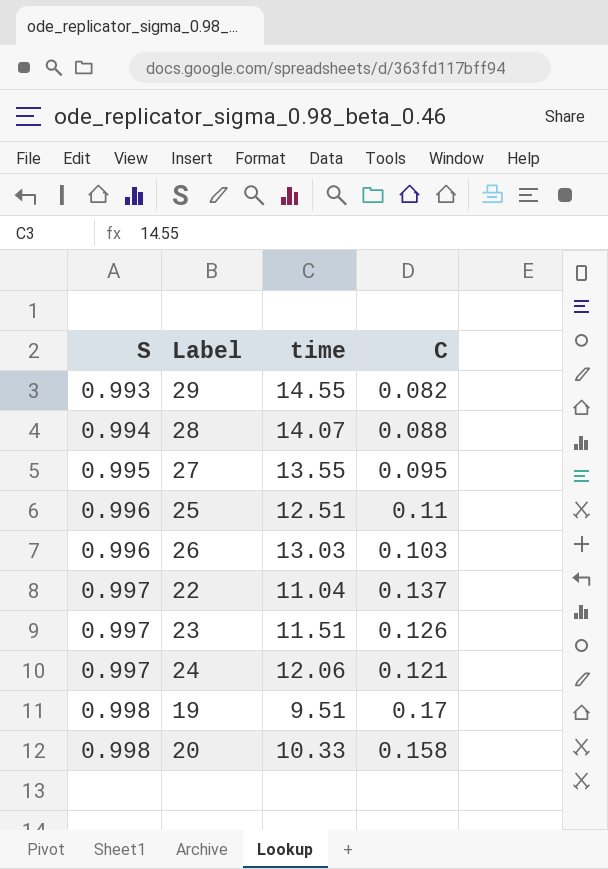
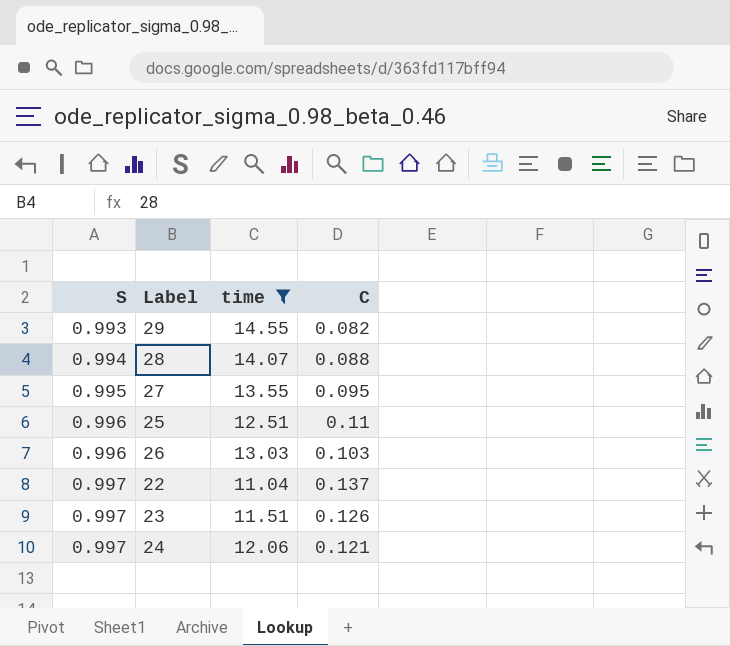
filter: none -> time >= 11.04

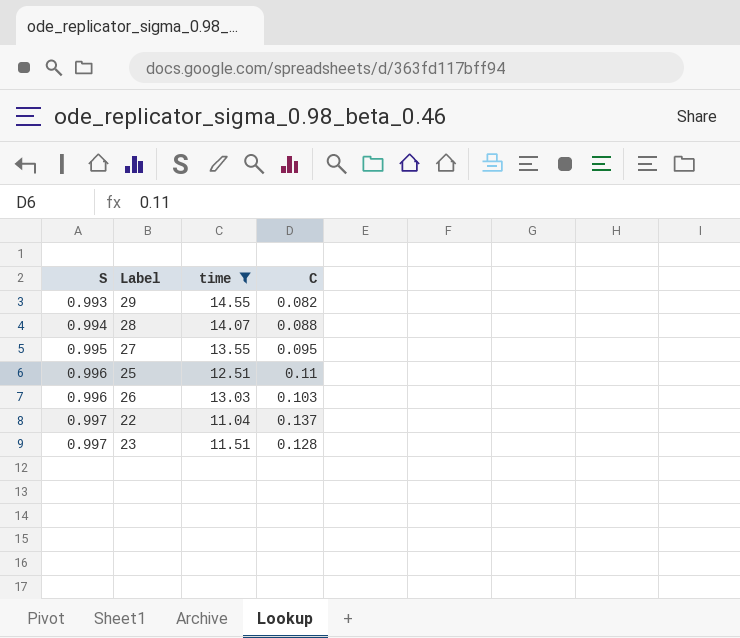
row 24: 0.997 | 12.06 | 0.121 -> none
23 | C: 0.126 -> 0.128

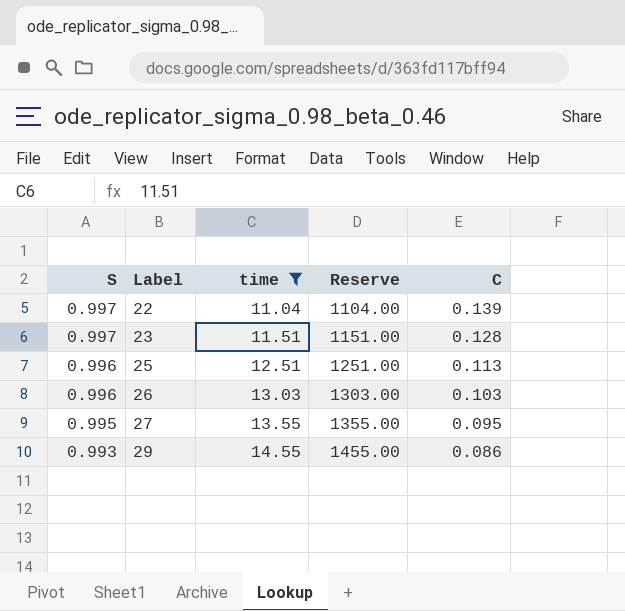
row order: S ascending -> S descending
column Reserve | formula: none -> [time] * 100
row 28: 0.994 | 14.07 | 0.088 -> none
22 | C: 0.137 -> 0.139
25 | C: 0.11 -> 0.113
29 | C: 0.082 -> 0.086

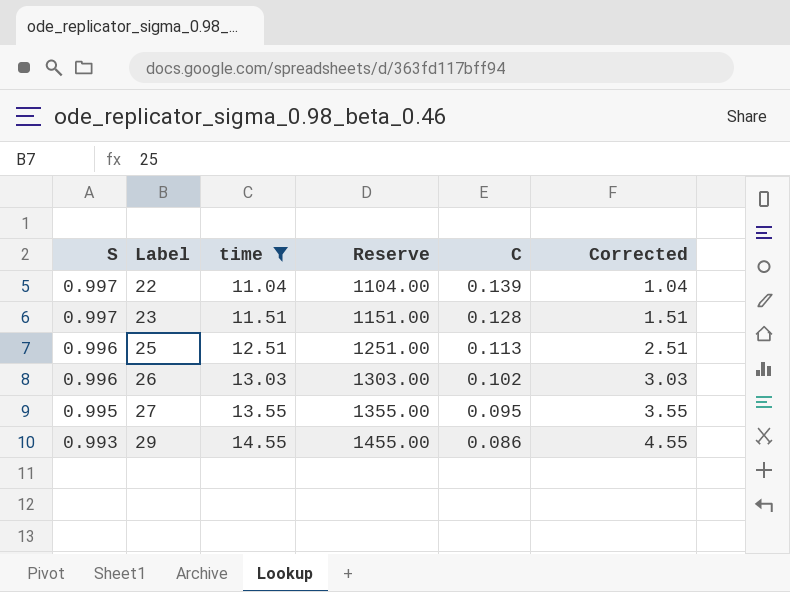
column Corrected | formula: none -> [time] - 10
26 | C: 0.103 -> 0.102

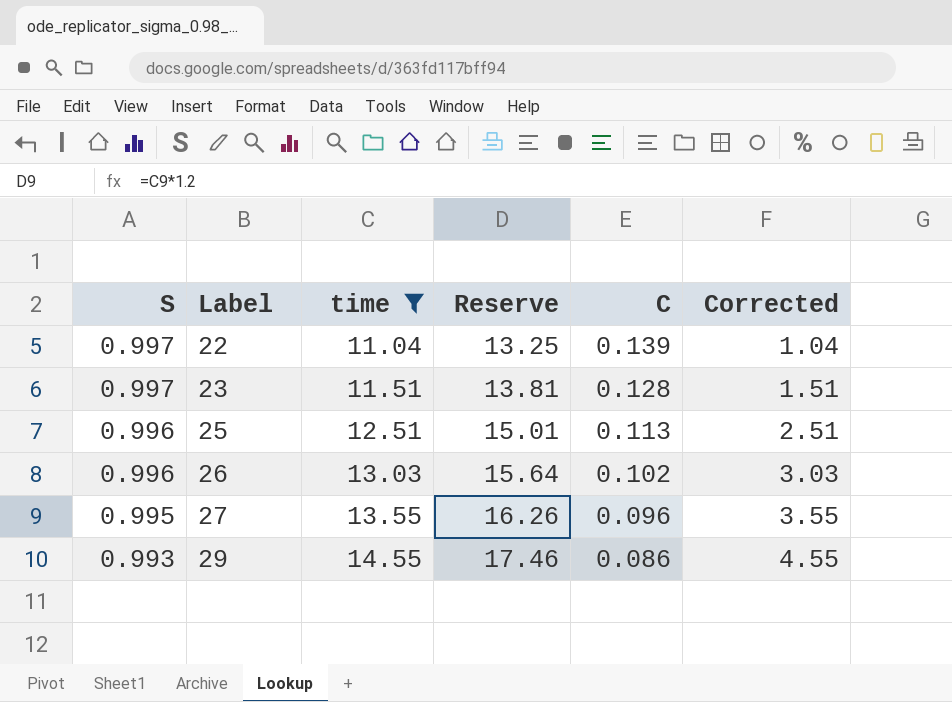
column Reserve | formula: [time] * 100 -> [time] * 1.2
27 | C: 0.095 -> 0.096

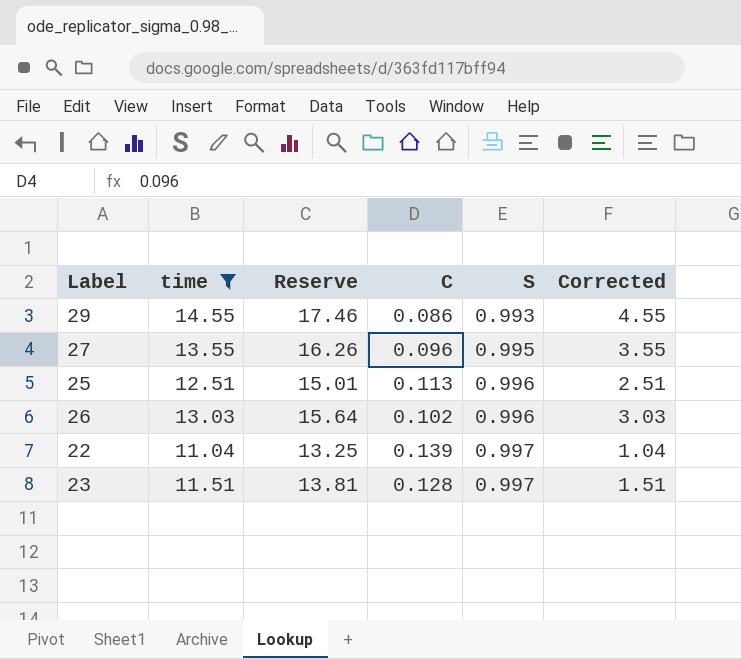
row order: S descending -> S ascending
column S | position: 1 -> 5

